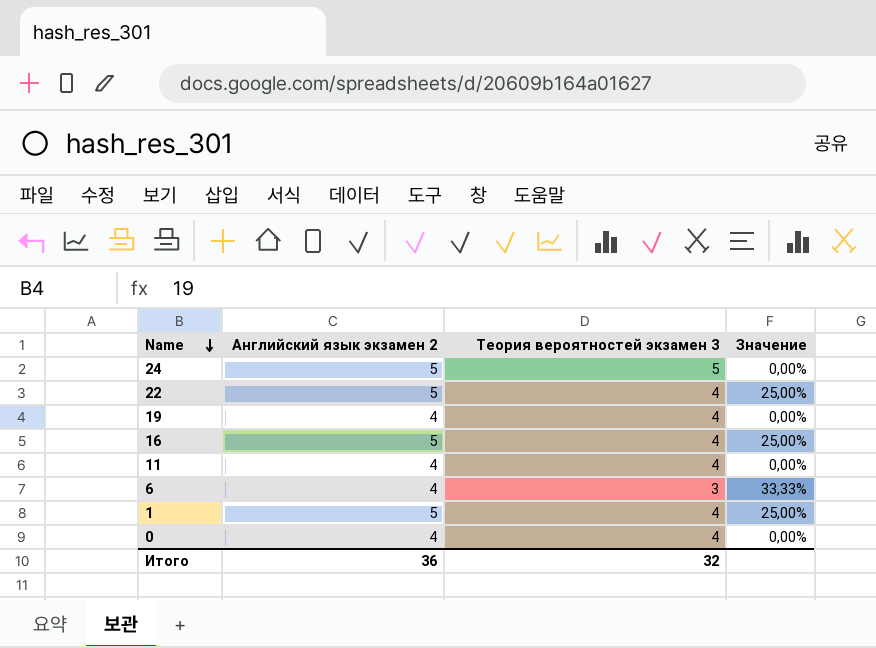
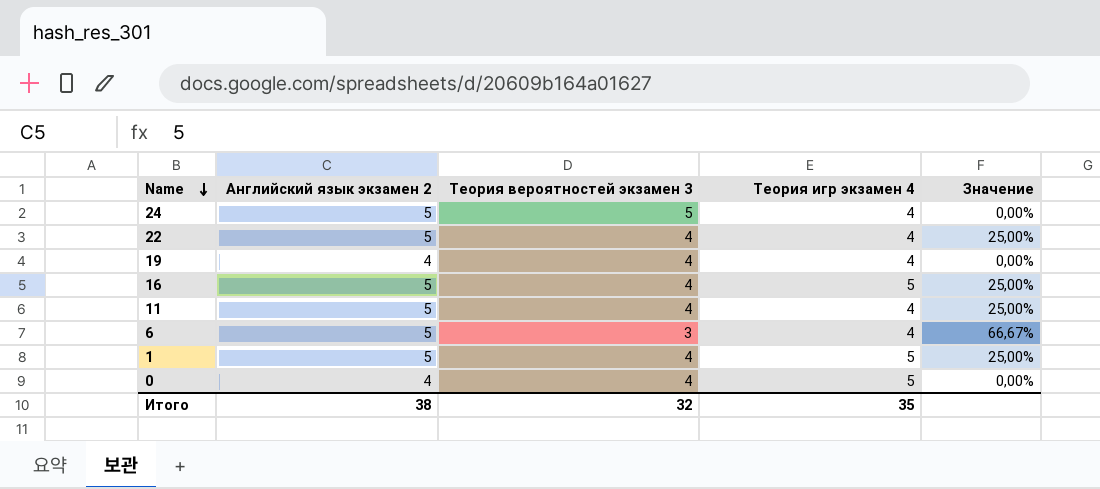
column Теория игр экзамен 4 | position: none -> 4
11 | Английский язык экзамен 2: 4 -> 5
11 | Значение: 0,00% -> 25,00%
6 | Английский язык экзамен 2: 4 -> 5
6 | Значение: 33,33% -> 66,67%
Итого | Английский язык экзамен 2: 36 -> 38

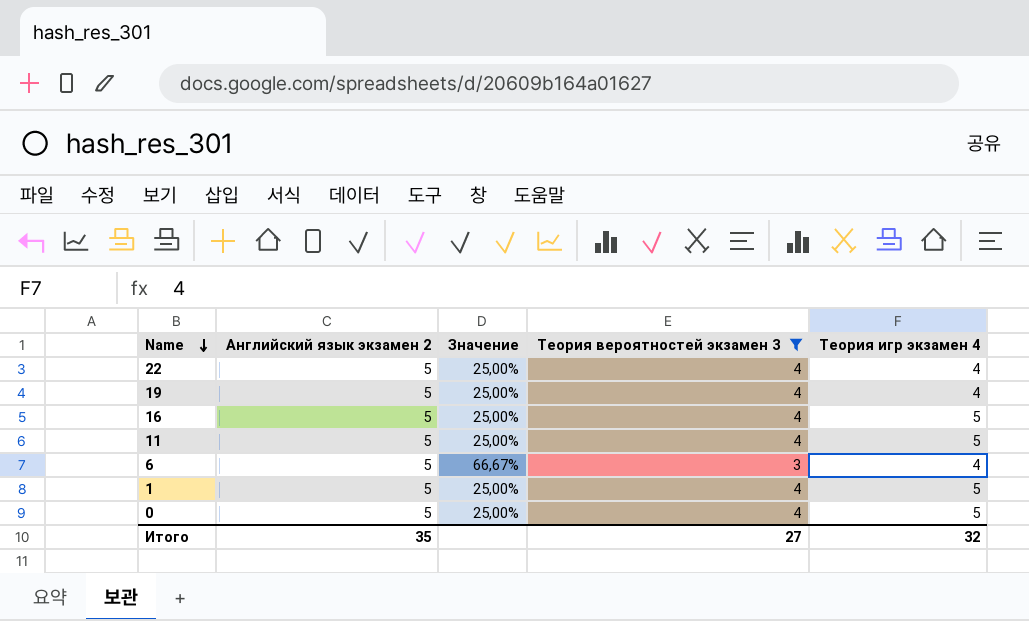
filter: none -> Теория вероятностей экзамен 3 != 5
column Значение | position: 5 -> 3
19 | Английский язык экзамен 2: 4 -> 5
19 | Значение: 0,00% -> 25,00%
11 | Теория игр экзамен 4: 4 -> 5
0 | Английский язык экзамен 2: 4 -> 5
0 | Значение: 0,00% -> 25,00%
Итого | Английский язык экзамен 2: 38 -> 35
Итого | Теория вероятностей экзамен 3: 32 -> 27
Итого | Теория игр экзамен 4: 35 -> 32

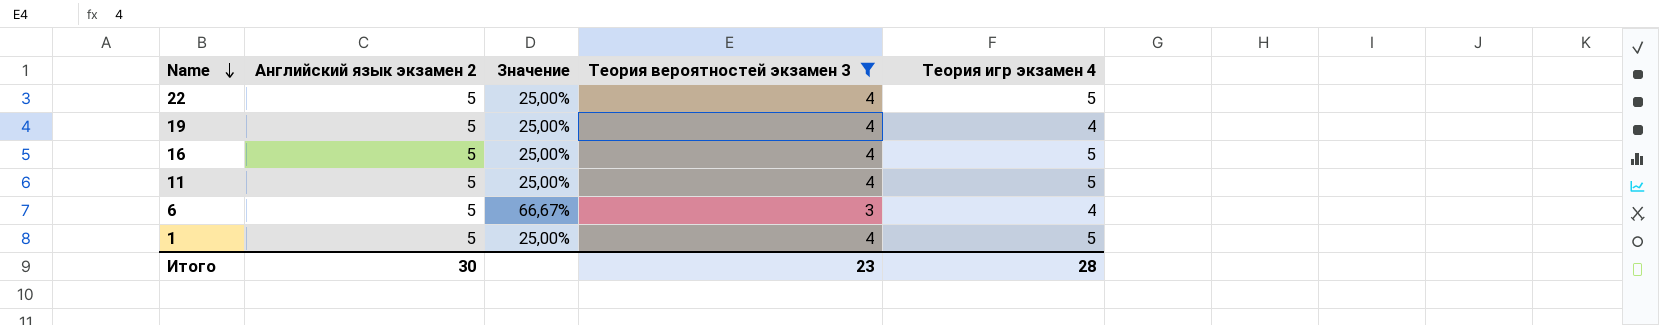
row 0: 5 | 25,00% | 4 | 5 -> none
22 | Теория игр экзамен 4: 4 -> 5
Итого | Английский язык экзамен 2: 35 -> 30
Итого | Теория вероятностей экзамен 3: 27 -> 23
Итого | Теория игр экзамен 4: 32 -> 28

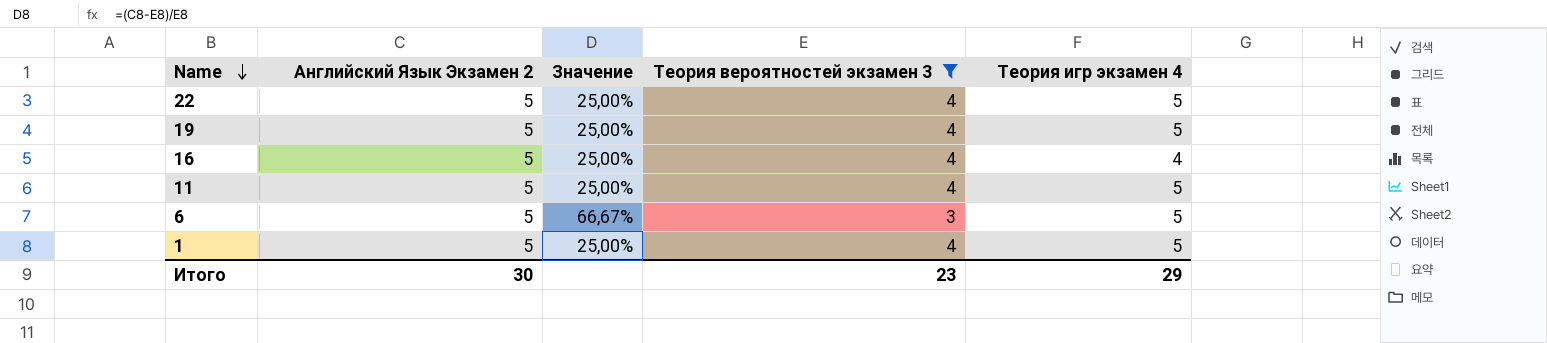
column name: Английский язык экзамен 2 -> Английский Язык Экзамен 2
19 | Теория игр экзамен 4: 4 -> 5
16 | Теория игр экзамен 4: 5 -> 4
6 | Теория игр экзамен 4: 4 -> 5
Итого | Теория игр экзамен 4: 28 -> 29

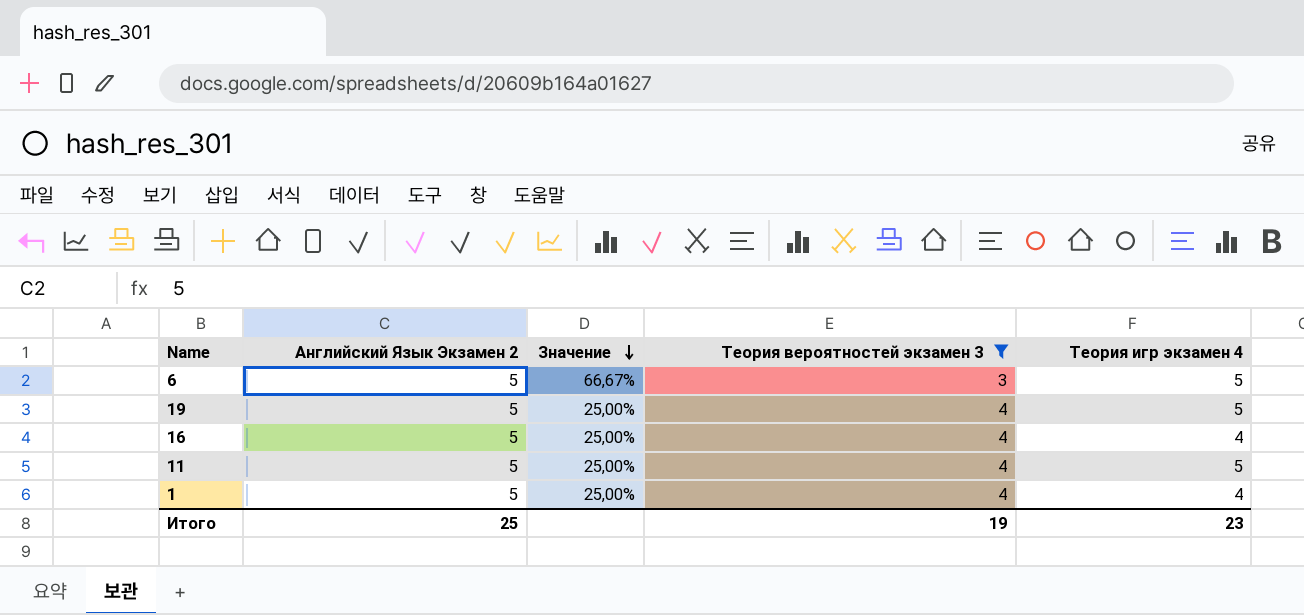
row order: Name descending -> Значение descending
row 22: 5 | 25,00% | 4 | 5 -> none
1 | Теория игр экзамен 4: 5 -> 4
Итого | Английский Язык Экзамен 2: 30 -> 25
Итого | Теория вероятностей экзамен 3: 23 -> 19
Итого | Теория игр экзамен 4: 29 -> 23

